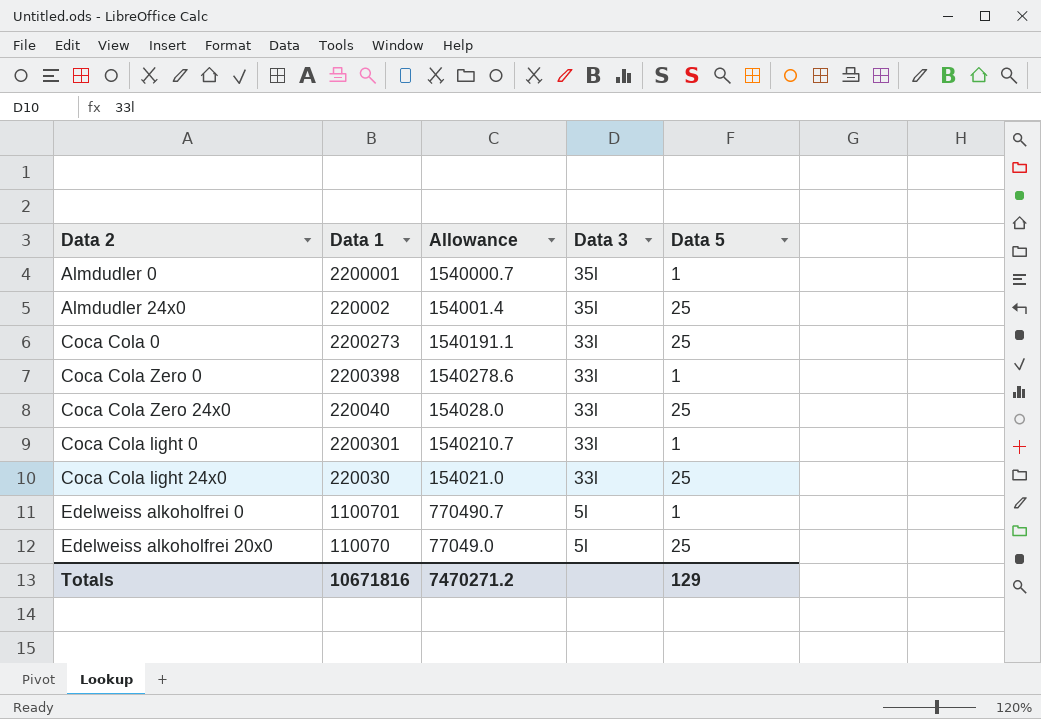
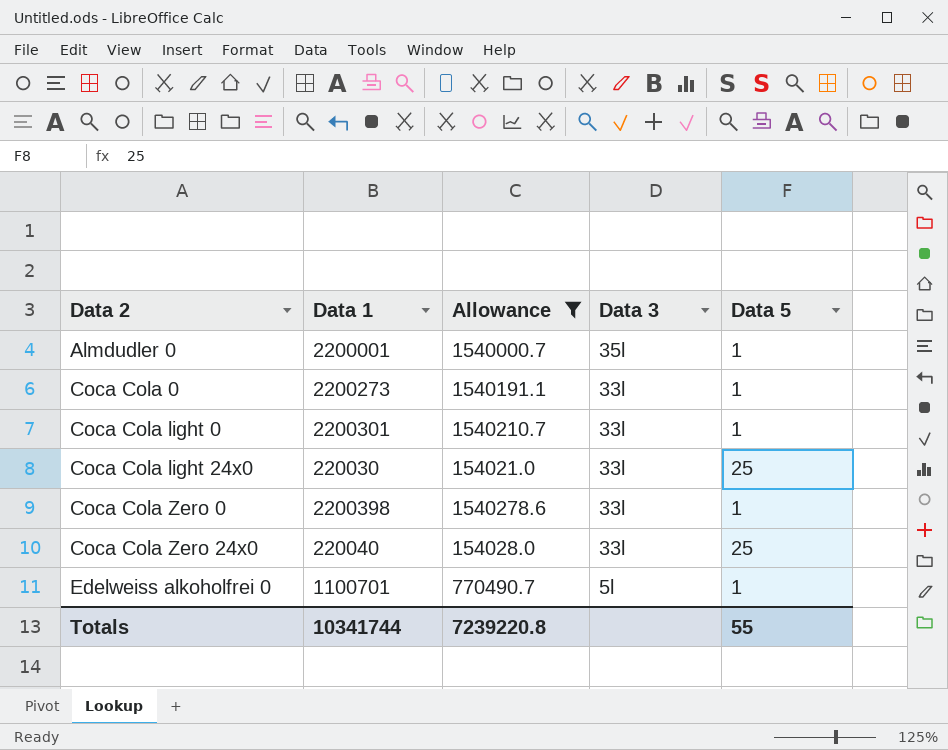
filter: none -> Allowance >= 154021.0
row order: Data 3 descending -> Data 2 ascending
Coca Cola 0 | Data 5: 25 -> 1
Totals | Data 1: 10671816 -> 10341744
Totals | Allowance: 7470271.2 -> 7239220.8
Totals | Data 5: 129 -> 55

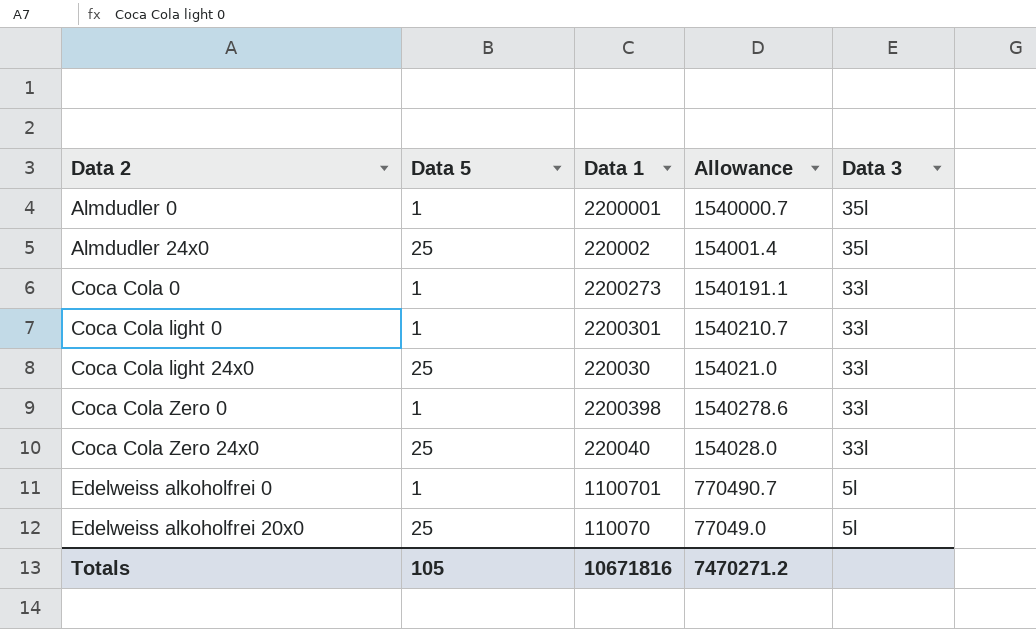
filter: Allowance >= 154021.0 -> none
column Data 5 | position: 5 -> 2
Totals | Data 5: 55 -> 105
Totals | Data 1: 10341744 -> 10671816
Totals | Allowance: 7239220.8 -> 7470271.2

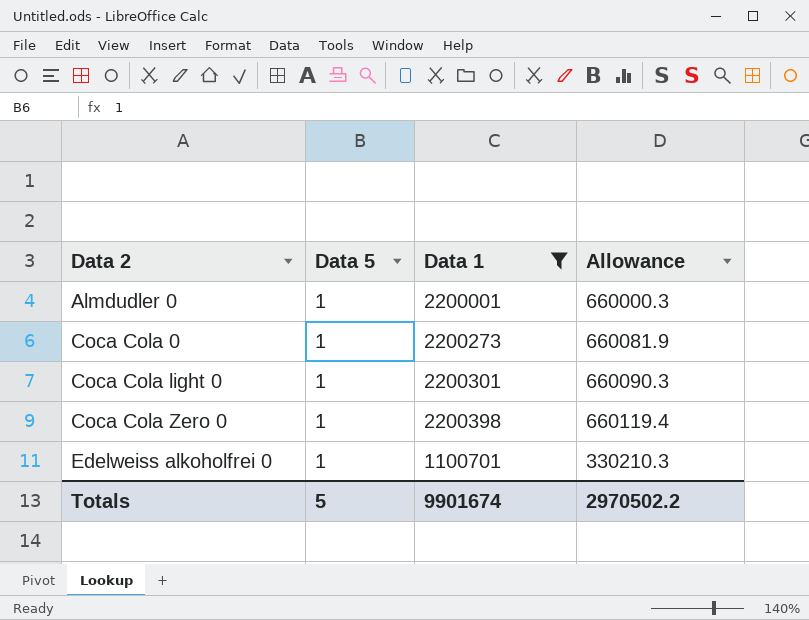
filter: none -> Data 1 >= 1100701
column Data 3 | position: 5 -> none
column Allowance | formula: [Data 1] * 0.7 -> [Data 1] * 0.3
Totals | Data 5: 105 -> 5
Totals | Data 1: 10671816 -> 9901674
Totals | Allowance: 7470271.2 -> 2970502.2

